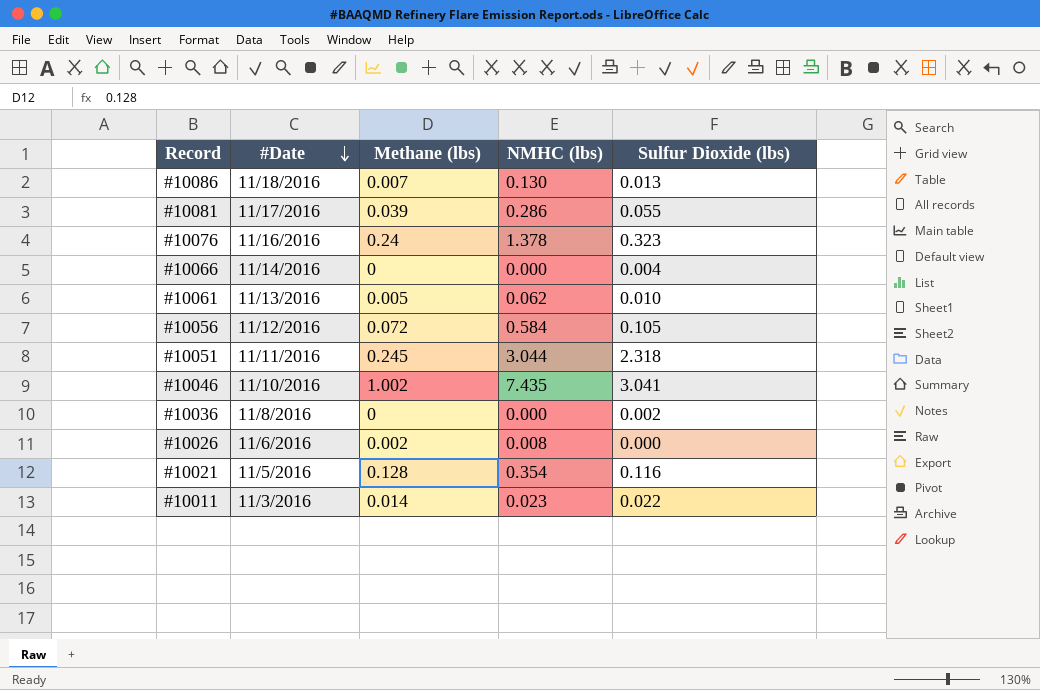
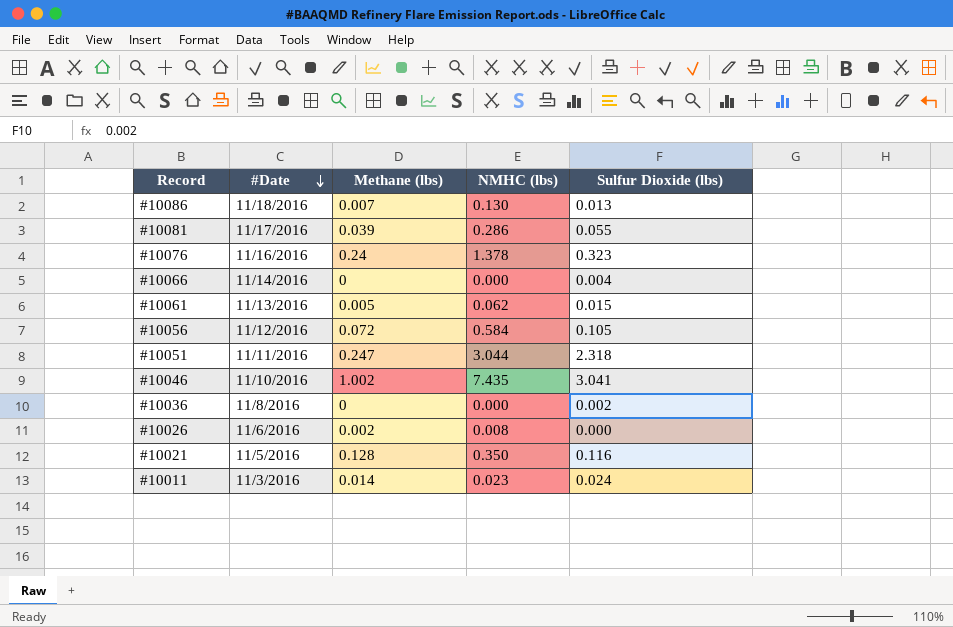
#10061 | Sulfur Dioxide (lbs): 0.010 -> 0.015
#10051 | Methane (lbs): 0.245 -> 0.247
#10021 | NMHC (lbs): 0.354 -> 0.350
#10011 | Sulfur Dioxide (lbs): 0.022 -> 0.024

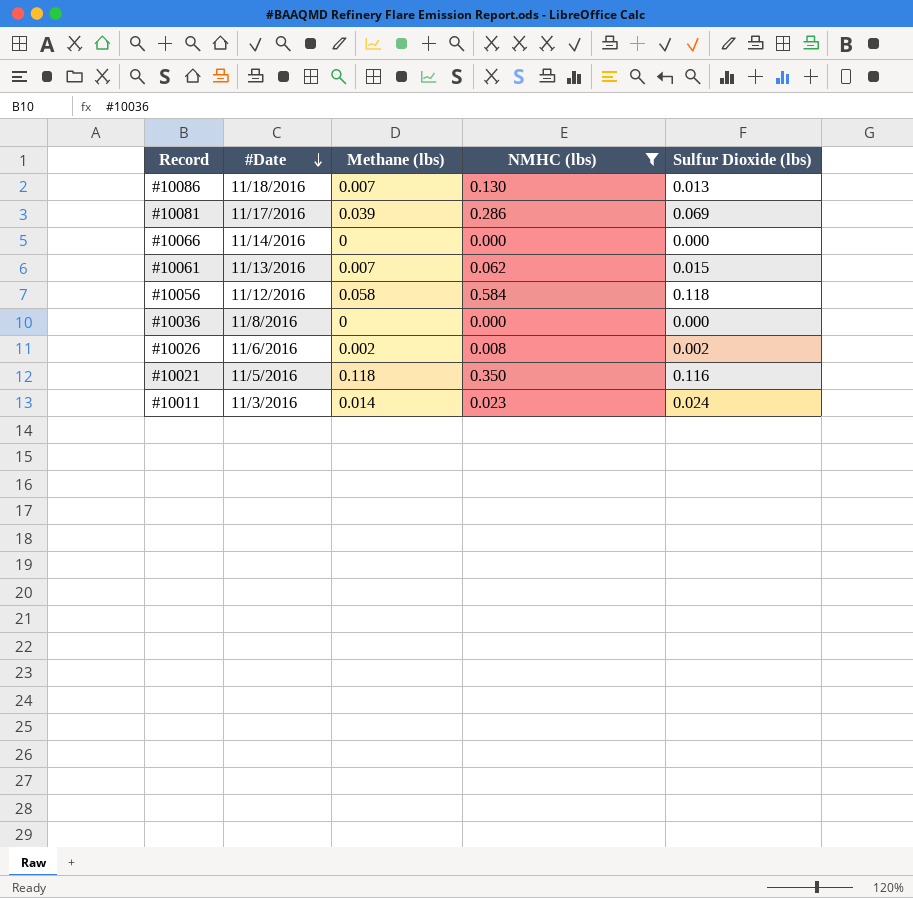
filter: none -> NMHC (lbs) <= 0.584
#10081 | Sulfur Dioxide (lbs): 0.055 -> 0.069
#10066 | Sulfur Dioxide (lbs): 0.004 -> 0.000
#10061 | Methane (lbs): 0.005 -> 0.007
#10056 | Methane (lbs): 0.072 -> 0.058
#10056 | Sulfur Dioxide (lbs): 0.105 -> 0.118
#10036 | Sulfur Dioxide (lbs): 0.002 -> 0.000
#10026 | Sulfur Dioxide (lbs): 0.000 -> 0.002
#10021 | Methane (lbs): 0.128 -> 0.118

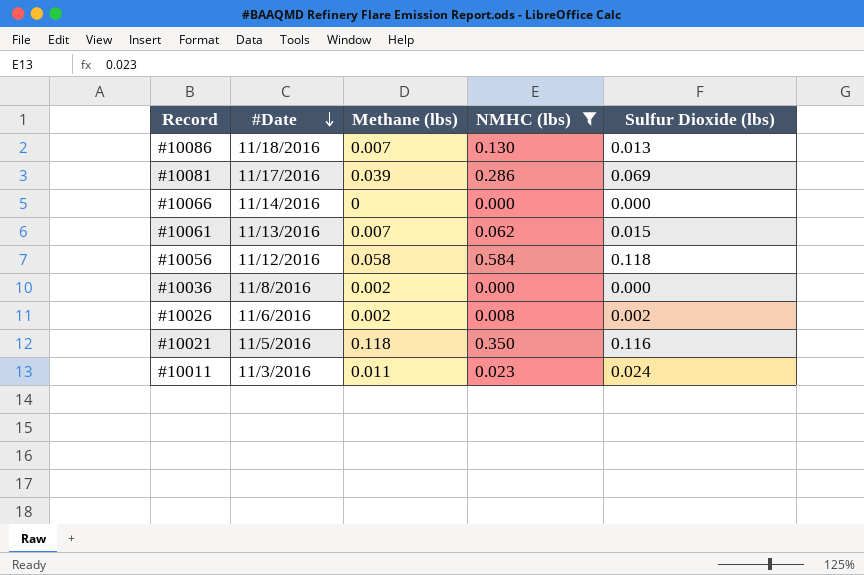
#10036 | Methane (lbs): 0 -> 0.002
#10011 | Methane (lbs): 0.014 -> 0.011

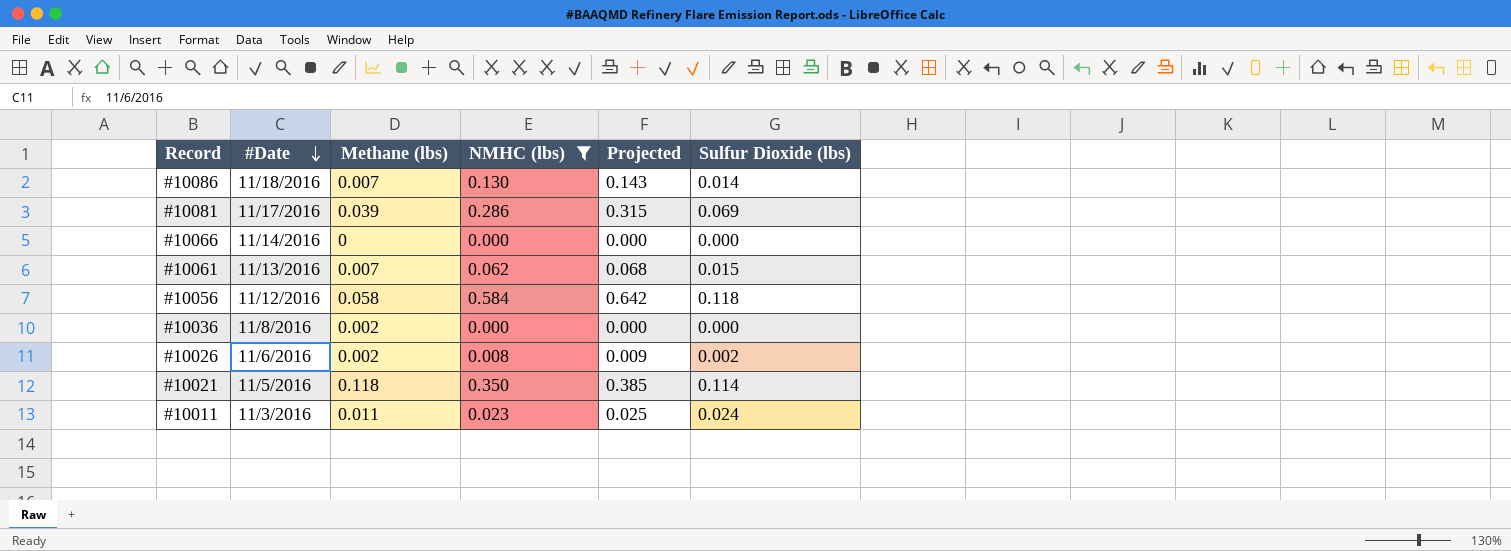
column Projected | formula: none -> [NMHC (lbs)] * 1.1
#10086 | Sulfur Dioxide (lbs): 0.013 -> 0.014
#10021 | Sulfur Dioxide (lbs): 0.116 -> 0.114

